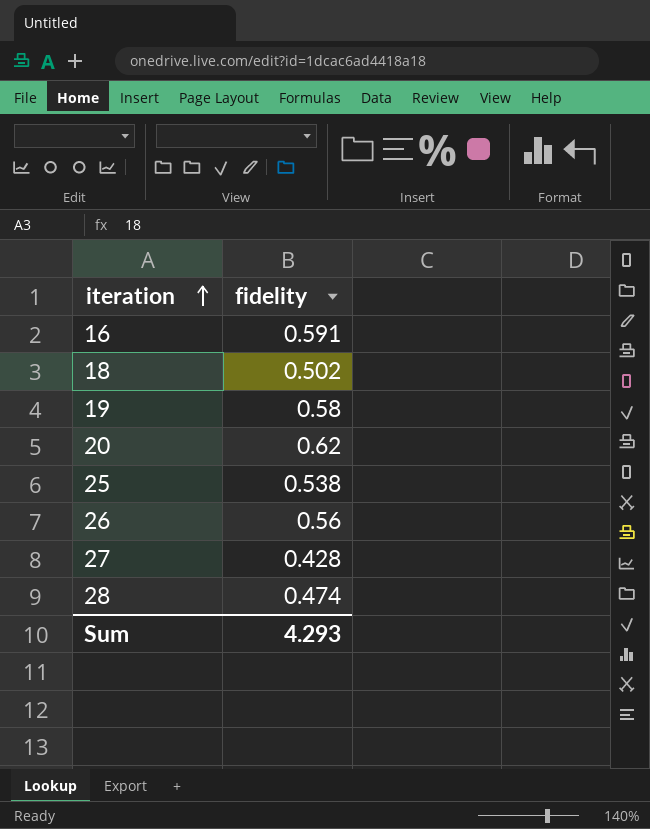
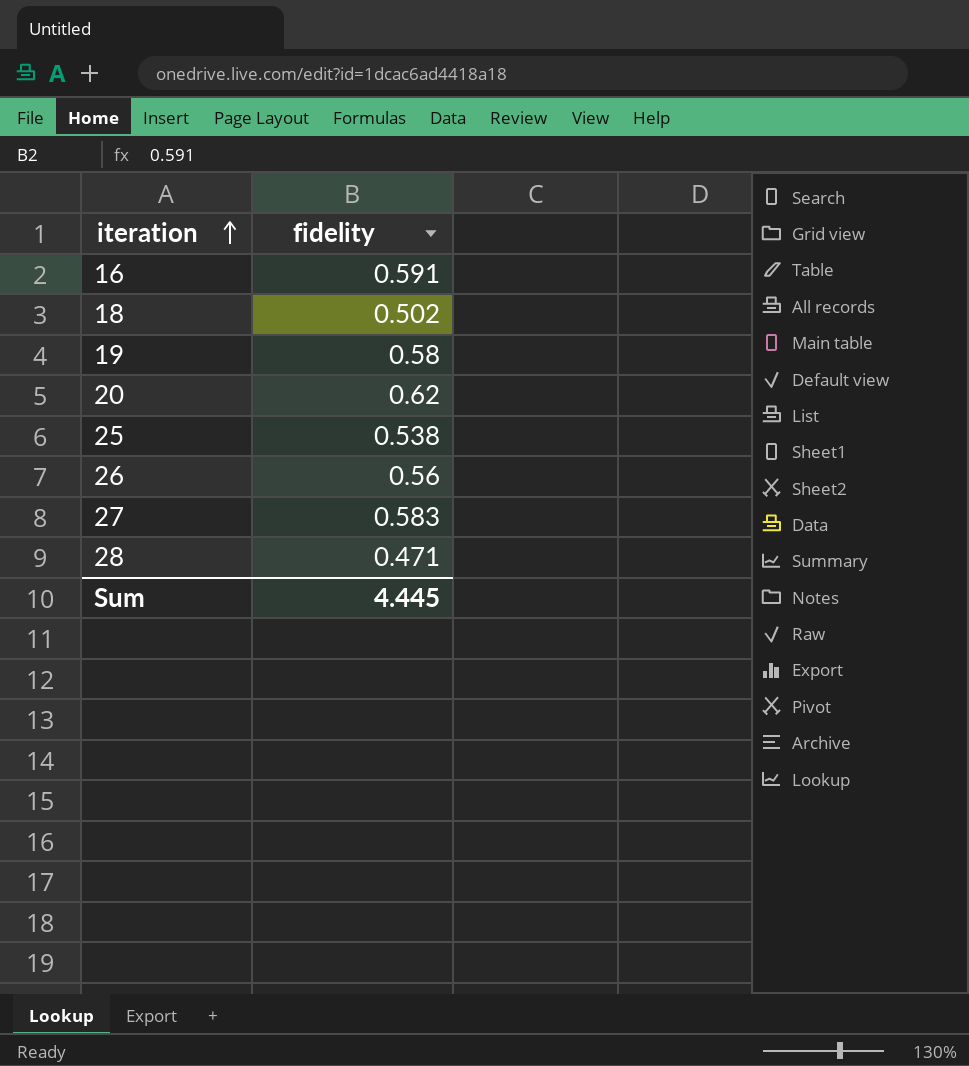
27 | fidelity: 0.428 -> 0.583
28 | fidelity: 0.474 -> 0.471
Sum | fidelity: 4.293 -> 4.445

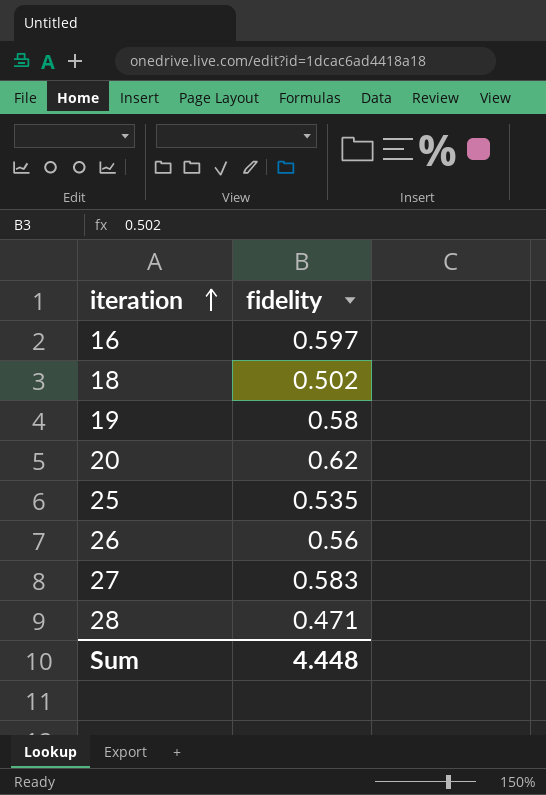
16 | fidelity: 0.591 -> 0.597
25 | fidelity: 0.538 -> 0.535
Sum | fidelity: 4.445 -> 4.448

